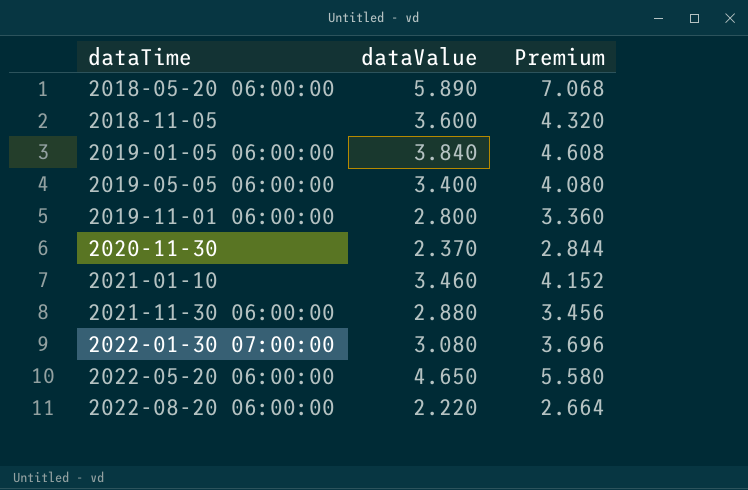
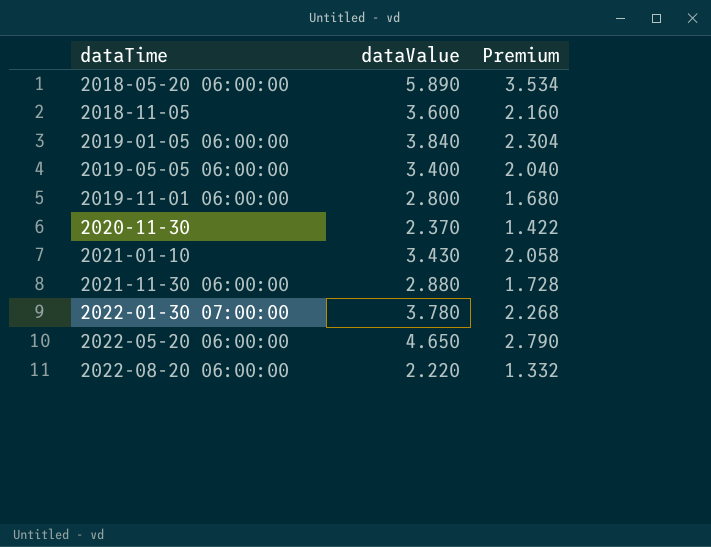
column Premium | formula: [dataValue] * 1.2 -> [dataValue] * 0.6
2021-01-10 | dataValue: 3.460 -> 3.430
2022-01-30 07:00:00 | dataValue: 3.080 -> 3.780

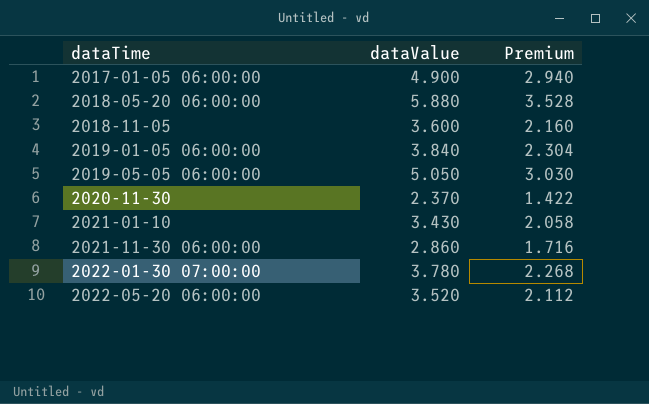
row 2019-11-01 06:00:00: 2.800 | 1.680 -> none
row 2022-08-20 06:00:00: 2.220 | 1.332 -> none
row 2017-01-05 06:00:00: none -> 4.900 | 2.940
2018-05-20 06:00:00 | dataValue: 5.890 -> 5.880
2018-05-20 06:00:00 | Premium: 3.534 -> 3.528
2019-05-05 06:00:00 | dataValue: 3.400 -> 5.050
2019-05-05 06:00:00 | Premium: 2.040 -> 3.030
2021-11-30 06:00:00 | dataValue: 2.880 -> 2.860
2021-11-30 06:00:00 | Premium: 1.728 -> 1.716
2022-05-20 06:00:00 | dataValue: 4.650 -> 3.520
2022-05-20 06:00:00 | Premium: 2.790 -> 2.112

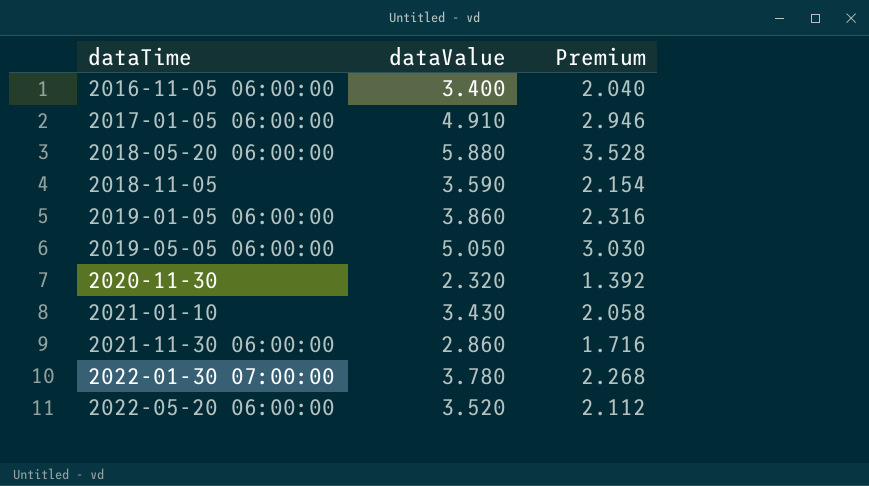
row 2016-11-05 06:00:00: none -> 3.400 | 2.040
2017-01-05 06:00:00 | dataValue: 4.900 -> 4.910
2017-01-05 06:00:00 | Premium: 2.940 -> 2.946
2018-11-05 | dataValue: 3.600 -> 3.590
2018-11-05 | Premium: 2.160 -> 2.154
2019-01-05 06:00:00 | dataValue: 3.840 -> 3.860
2019-01-05 06:00:00 | Premium: 2.304 -> 2.316
2020-11-30 | dataValue: 2.370 -> 2.320
2020-11-30 | Premium: 1.422 -> 1.392

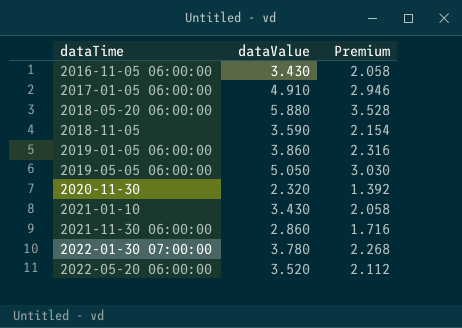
2016-11-05 06:00:00 | dataValue: 3.400 -> 3.430
2016-11-05 06:00:00 | Premium: 2.040 -> 2.058

